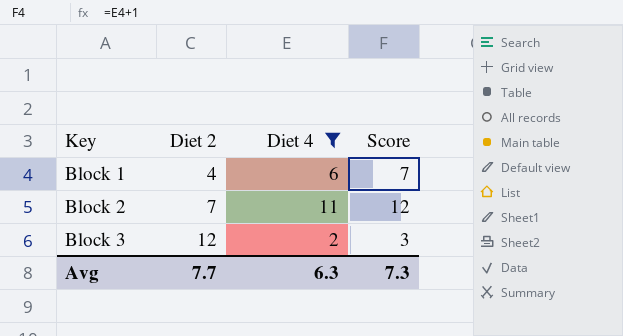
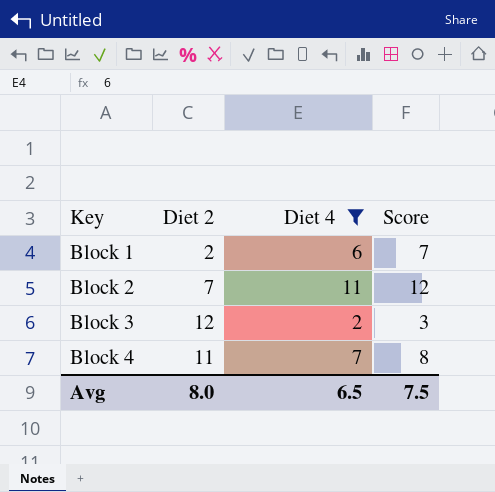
Block 1 | Diet 2: 4 -> 2
row Block 4: none -> 11 | 7 | 8
Avg | Diet 2: 7.7 -> 8.0
Avg | Diet 4: 6.3 -> 6.5
Avg | Score: 7.3 -> 7.5

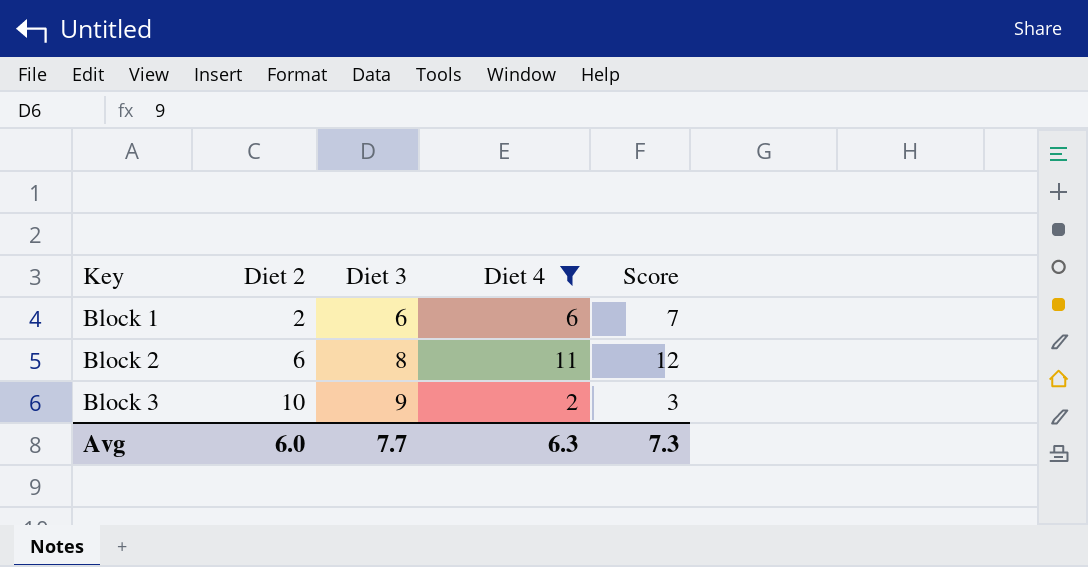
column Diet 3 | position: none -> 3
row Block 4: 11 | 7 | 8 -> none
Block 2 | Diet 2: 7 -> 6
Block 3 | Diet 2: 12 -> 10
Avg | Diet 2: 8.0 -> 6.0
Avg | Diet 4: 6.5 -> 6.3
Avg | Score: 7.5 -> 7.3

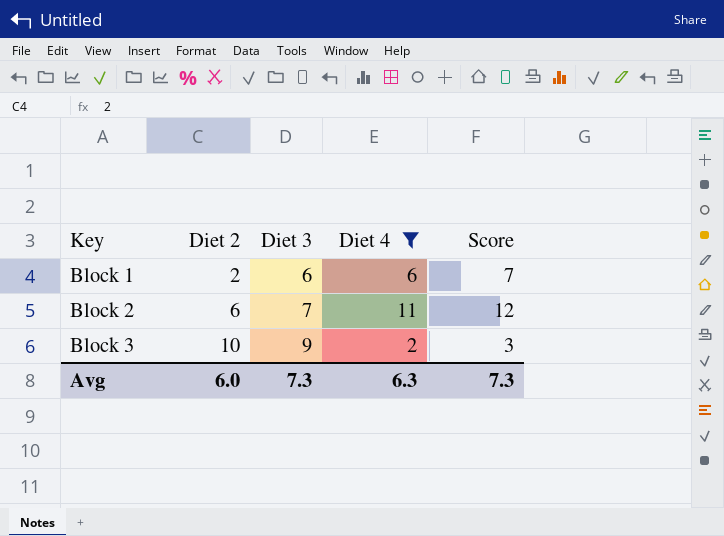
Block 2 | Diet 3: 8 -> 7
Avg | Diet 3: 7.7 -> 7.3

